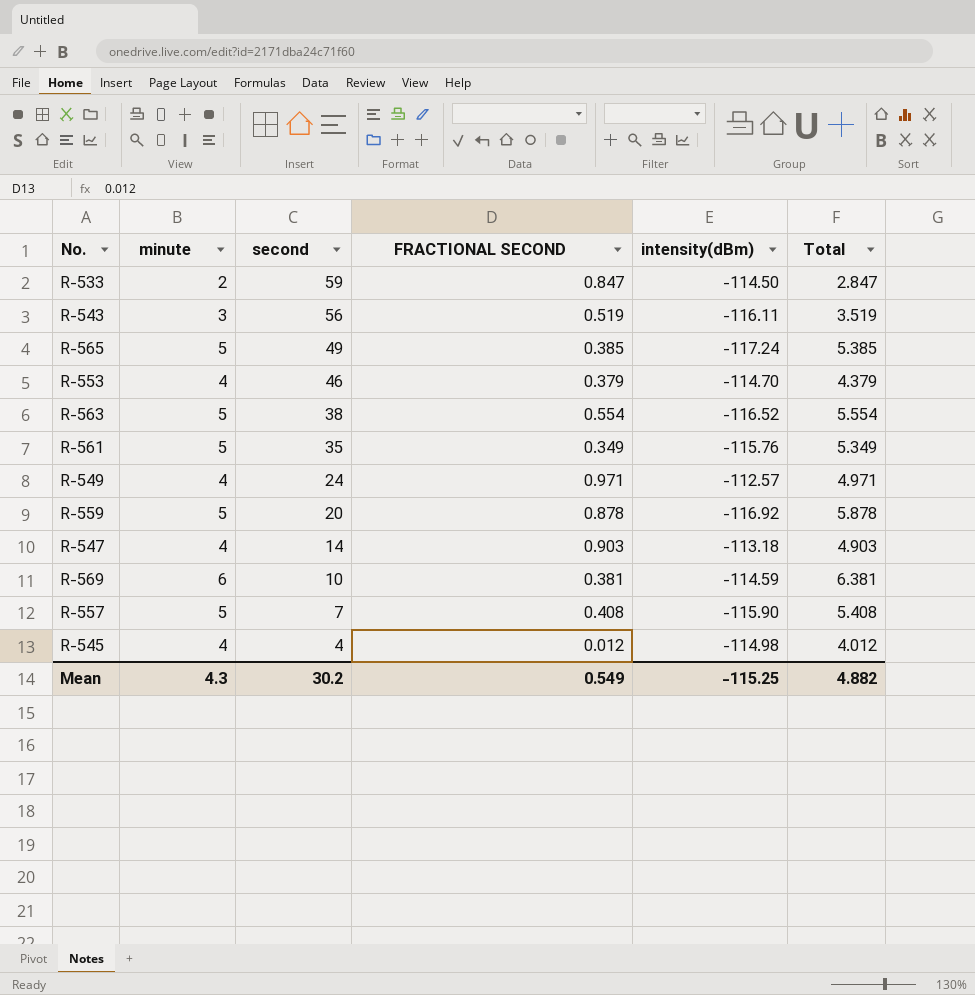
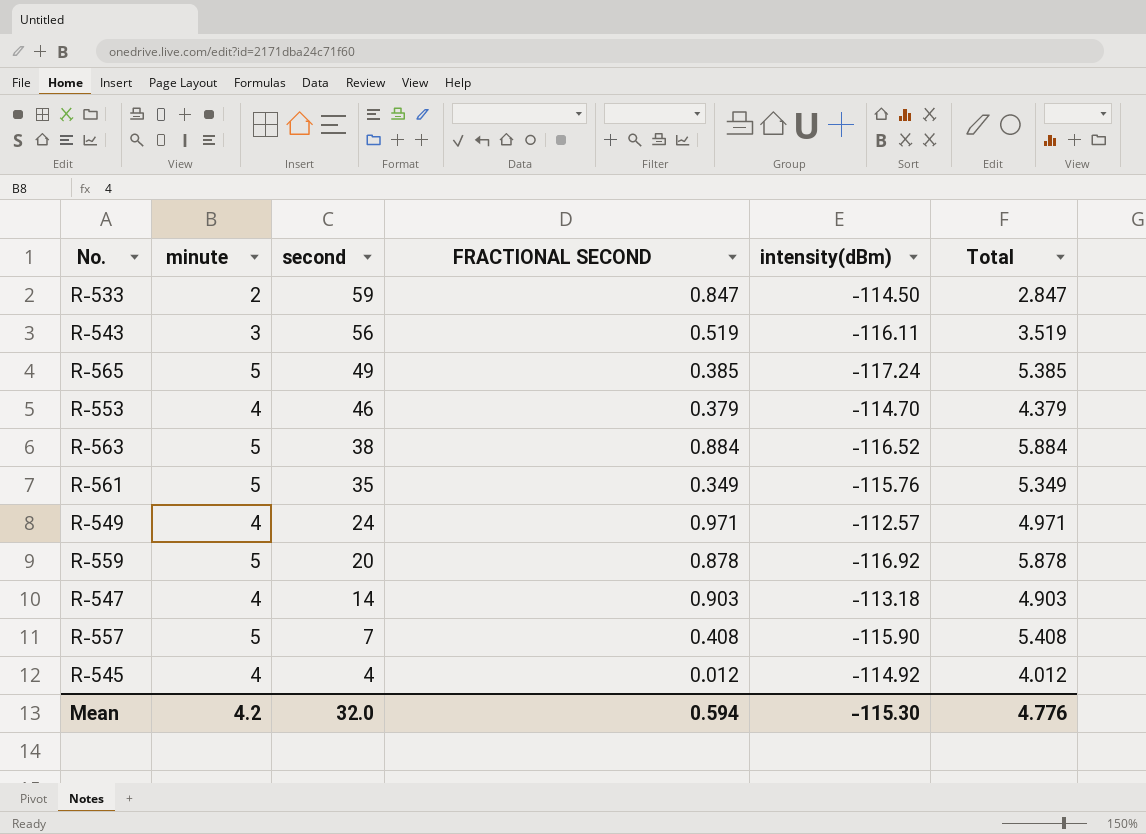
row R-569: 6 | 10 | 0.381 | -114.59 | 6.381 -> none
R-563 | FRACTIONAL SECOND: 0.554 -> 0.884
R-563 | Total: 5.554 -> 5.884
R-545 | intensity(dBm): -114.98 -> -114.92
Mean | minute: 4.3 -> 4.2
Mean | second: 30.2 -> 32.0
Mean | FRACTIONAL SECOND: 0.549 -> 0.594
Mean | intensity(dBm): -115.25 -> -115.30
Mean | Total: 4.882 -> 4.776

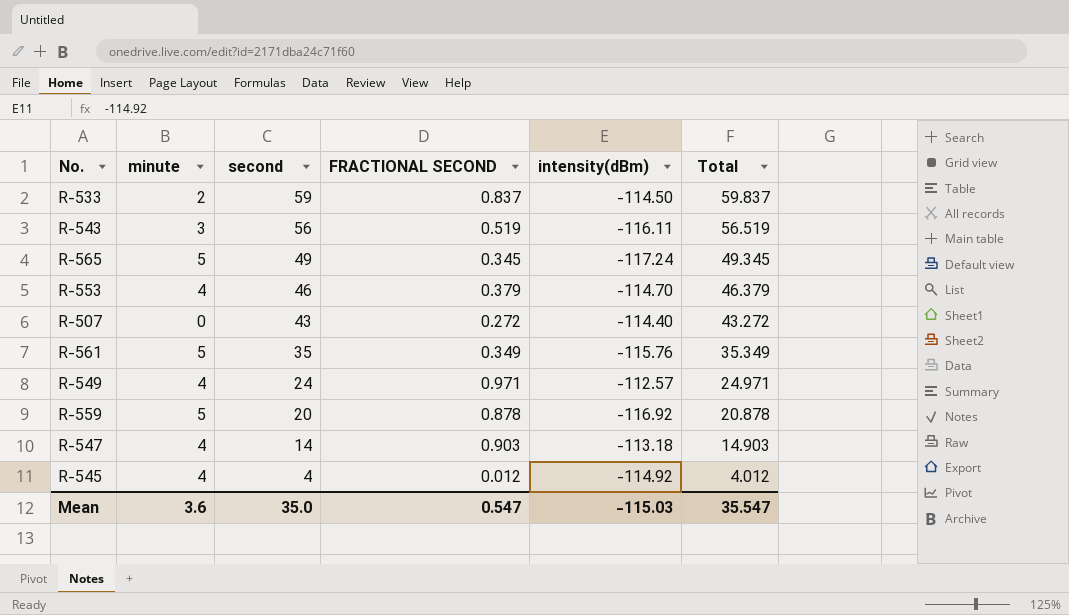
column Total | formula: [minute] + [FRACTIONAL SECOND] -> [second] + [FRACTIONAL SECOND]
row R-563: 5 | 38 | 0.884 | -116.52 | 5.884 -> none
row R-557: 5 | 7 | 0.408 | -115.90 | 5.408 -> none
R-533 | FRACTIONAL SECOND: 0.847 -> 0.837
R-565 | FRACTIONAL SECOND: 0.385 -> 0.345
row R-507: none -> 0 | 43 | 0.272 | -114.40 | 43.272
Mean | minute: 4.2 -> 3.6
Mean | second: 32.0 -> 35.0
Mean | FRACTIONAL SECOND: 0.594 -> 0.547
Mean | intensity(dBm): -115.30 -> -115.03
Mean | Total: 4.776 -> 35.547

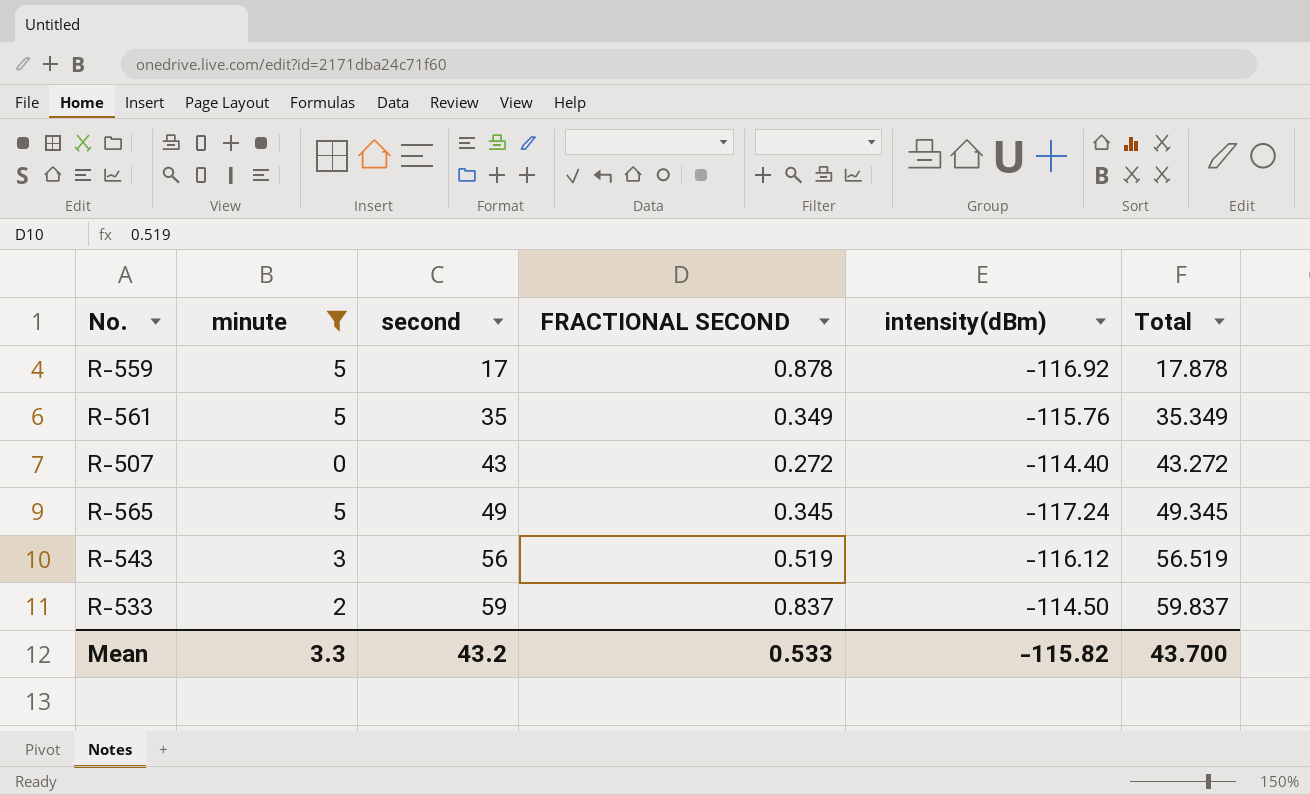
filter: none -> minute != 4
row order: second descending -> second ascending
R-559 | second: 20 -> 17
R-559 | Total: 20.878 -> 17.878
R-543 | intensity(dBm): -116.11 -> -116.12
Mean | minute: 3.6 -> 3.3
Mean | second: 35.0 -> 43.2
Mean | FRACTIONAL SECOND: 0.547 -> 0.533
Mean | intensity(dBm): -115.03 -> -115.82
Mean | Total: 35.547 -> 43.700

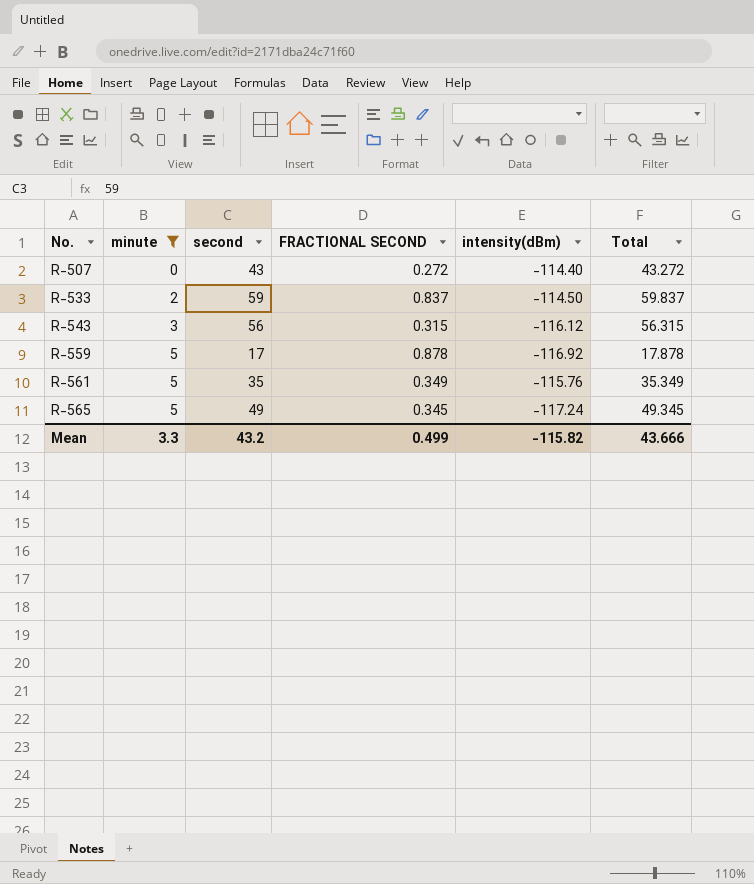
row order: second ascending -> No. ascending
R-543 | FRACTIONAL SECOND: 0.519 -> 0.315
R-543 | Total: 56.519 -> 56.315
Mean | FRACTIONAL SECOND: 0.533 -> 0.499
Mean | Total: 43.700 -> 43.666

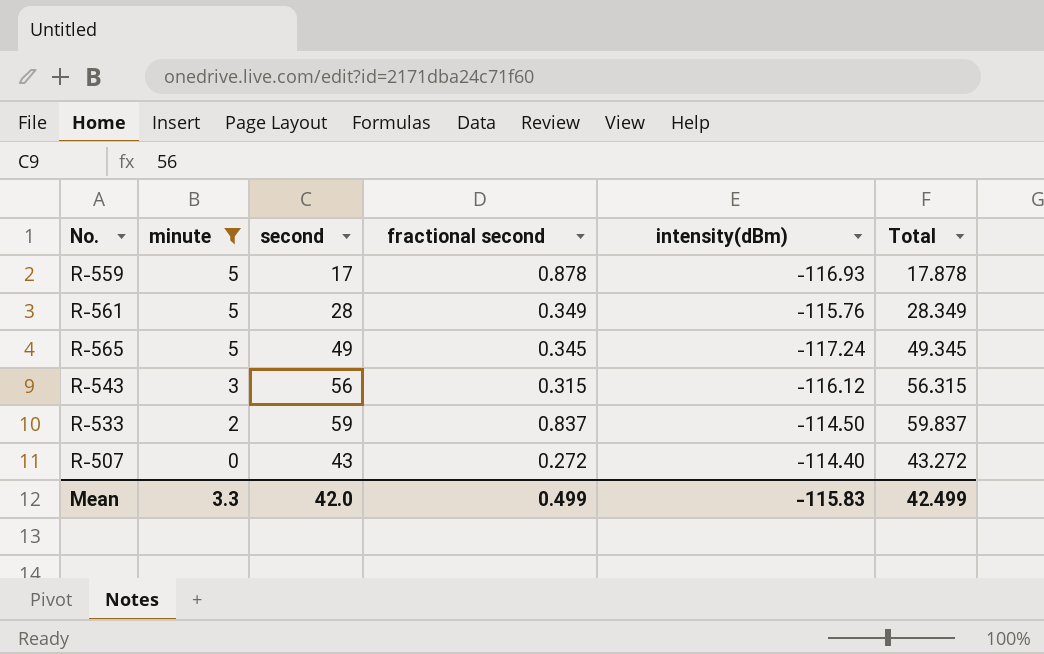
row order: No. ascending -> minute descending
column name: FRACTIONAL SECOND -> fractional second
R-559 | intensity(dBm): -116.92 -> -116.93
R-561 | second: 35 -> 28
R-561 | Total: 35.349 -> 28.349
Mean | second: 43.2 -> 42.0
Mean | intensity(dBm): -115.82 -> -115.83
Mean | Total: 43.666 -> 42.499

